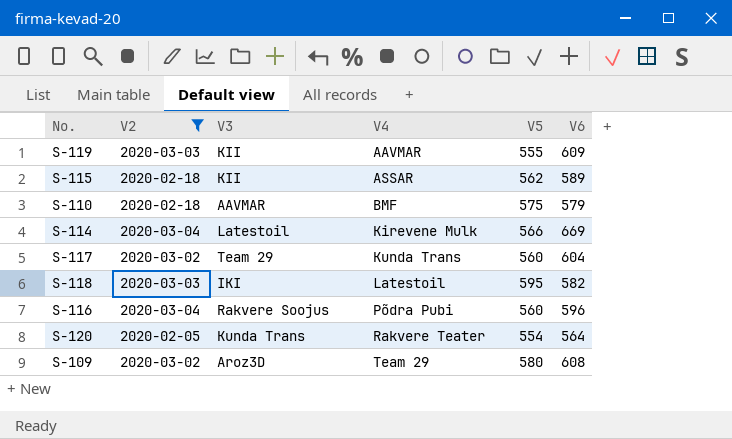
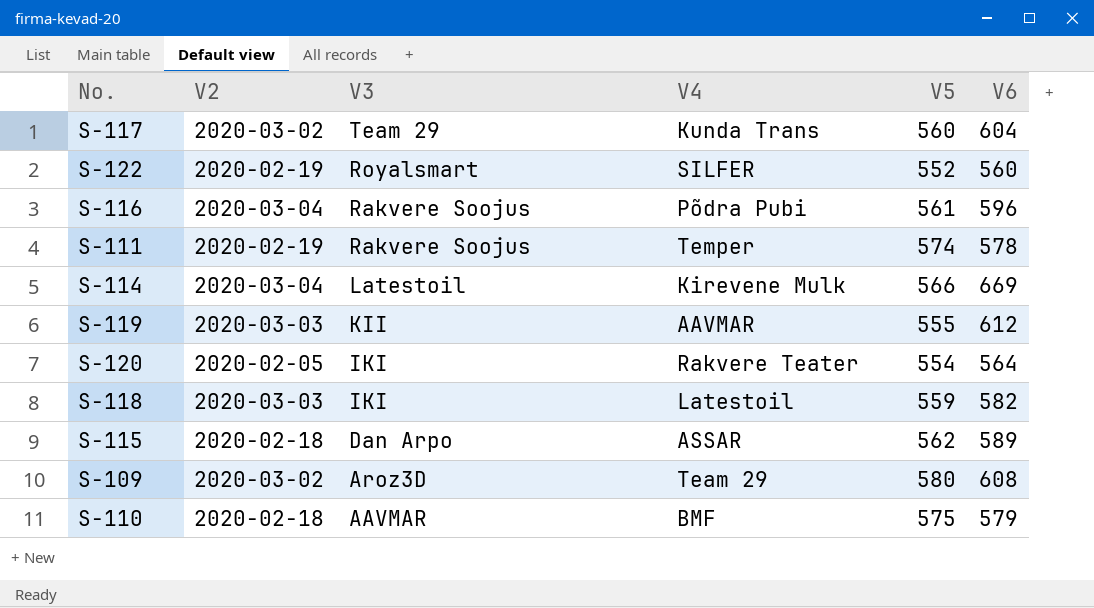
filter: V2 != 2020-02-19 -> none
row order: V4 ascending -> V3 descending
S-116 | V5: 560 -> 561
S-119 | V6: 609 -> 612
S-120 | V3: Kunda Trans -> IKI
S-118 | V5: 595 -> 559
S-115 | V3: KII -> Dan Arpo

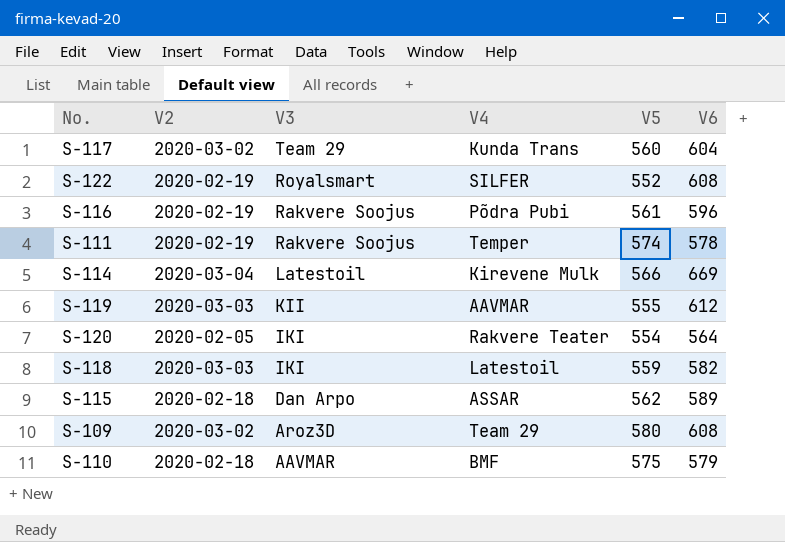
S-122 | V6: 560 -> 608
S-116 | V2: 2020-03-04 -> 2020-02-19

